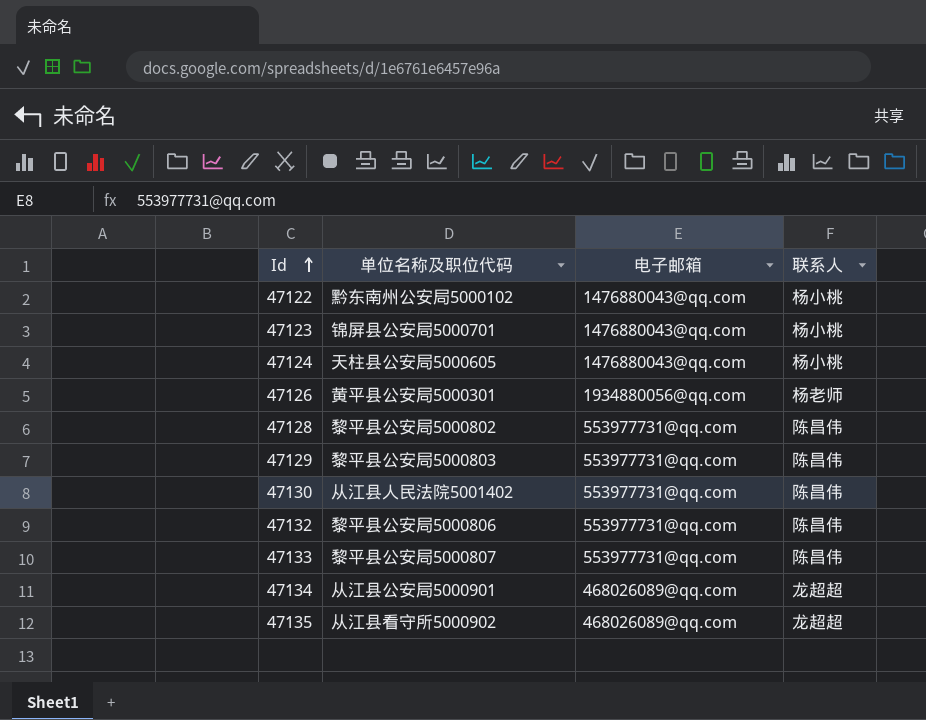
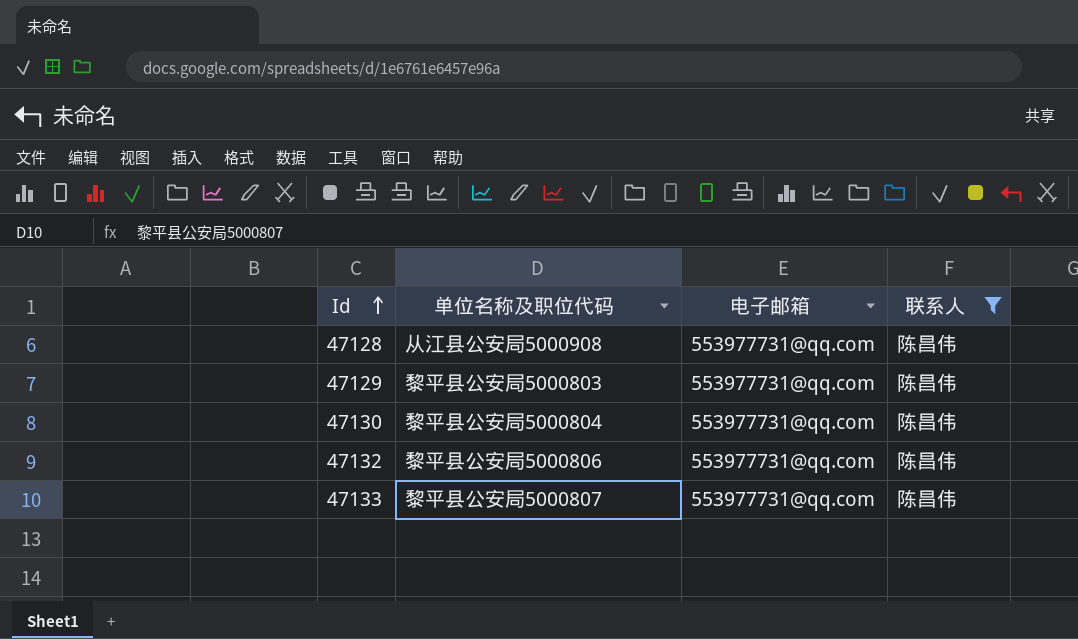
filter: none -> 联系人 = 陈昌伟
47128 | 单位名称及职位代码: 黎平县公安局5000802 -> 从江县公安局5000908
47130 | 单位名称及职位代码: 从江县人民法院5001402 -> 黎平县公安局5000804

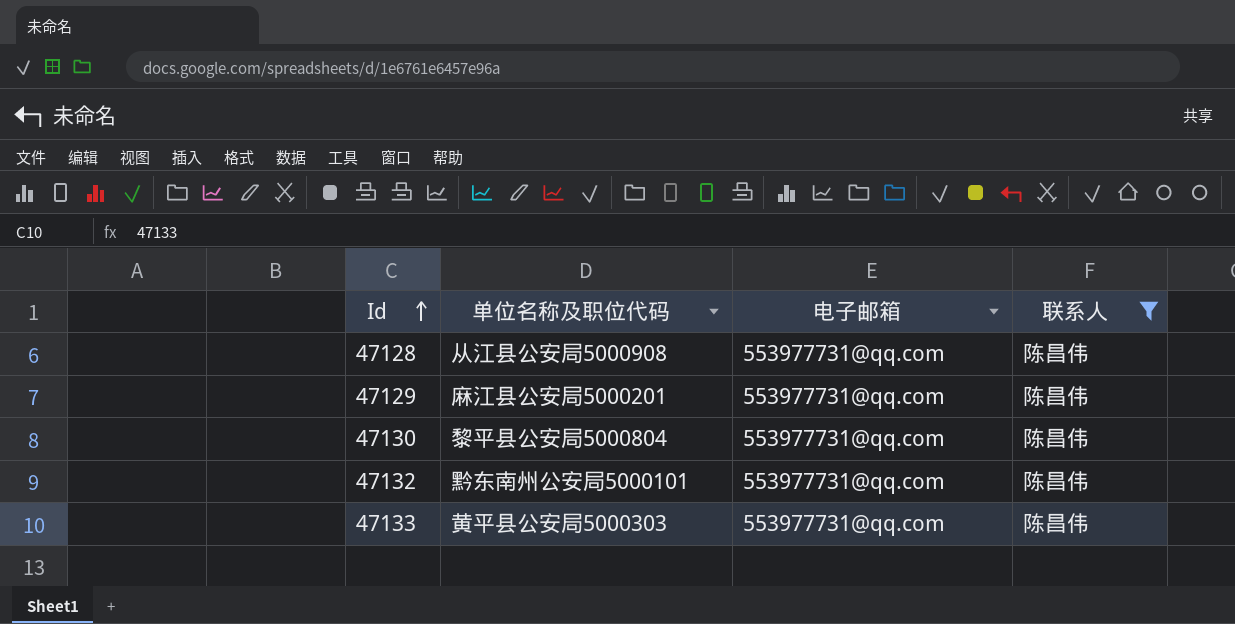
47129 | 单位名称及职位代码: 黎平县公安局5000803 -> 麻江县公安局5000201
47132 | 单位名称及职位代码: 黎平县公安局5000806 -> 黔东南州公安局5000101
47133 | 单位名称及职位代码: 黎平县公安局5000807 -> 黄平县公安局5000303

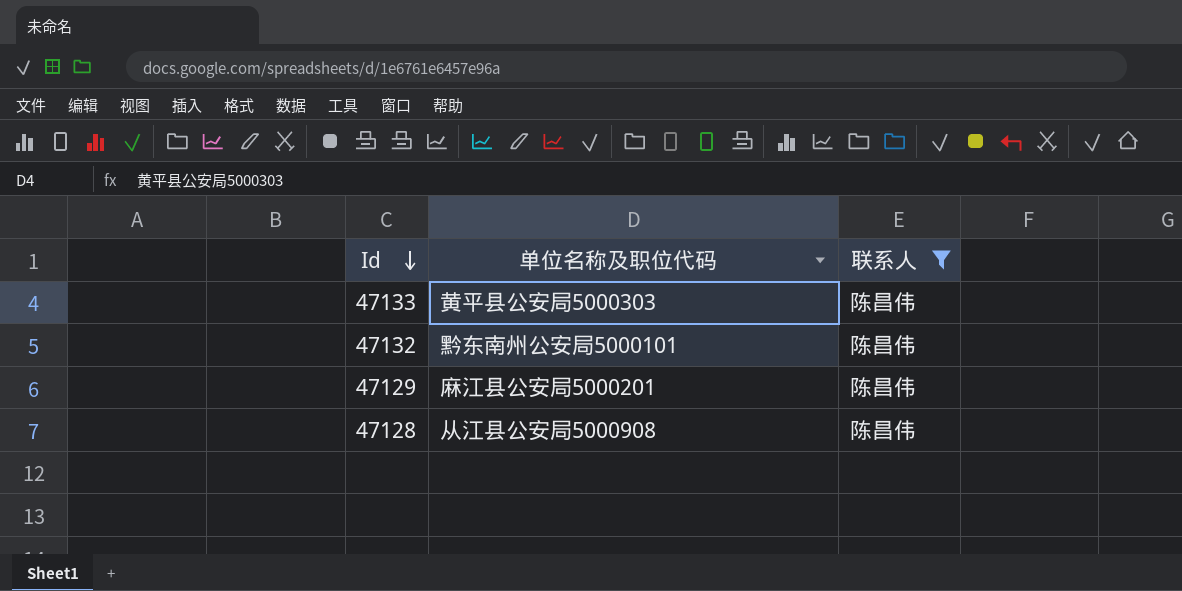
row order: Id ascending -> Id descending
column 电子邮箱 | position: 3 -> none
row 47130: 黎平县公安局5000804 | 553977731@qq.com | 陈昌伟 -> none

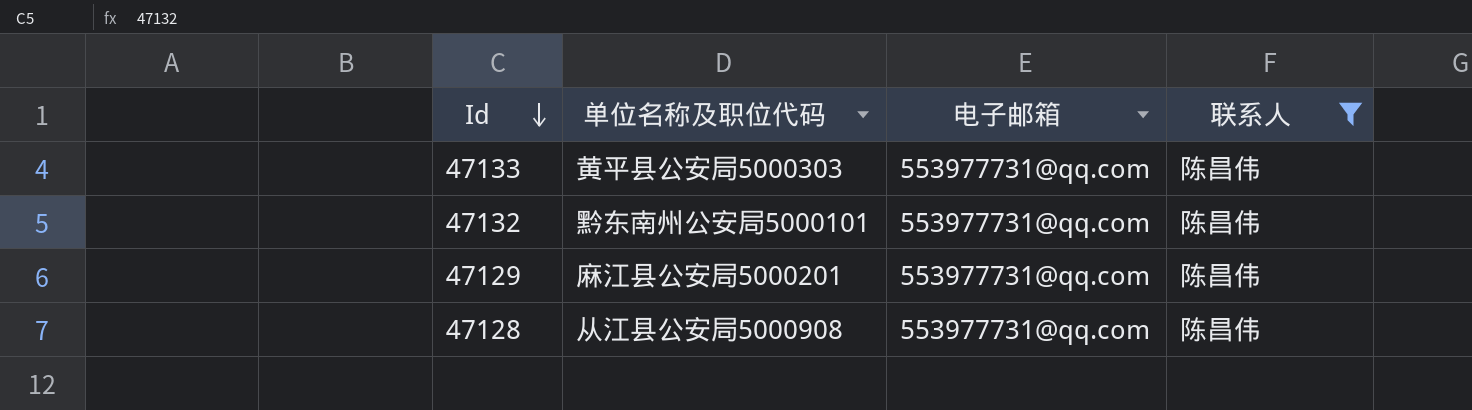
column 电子邮箱 | position: none -> 3

